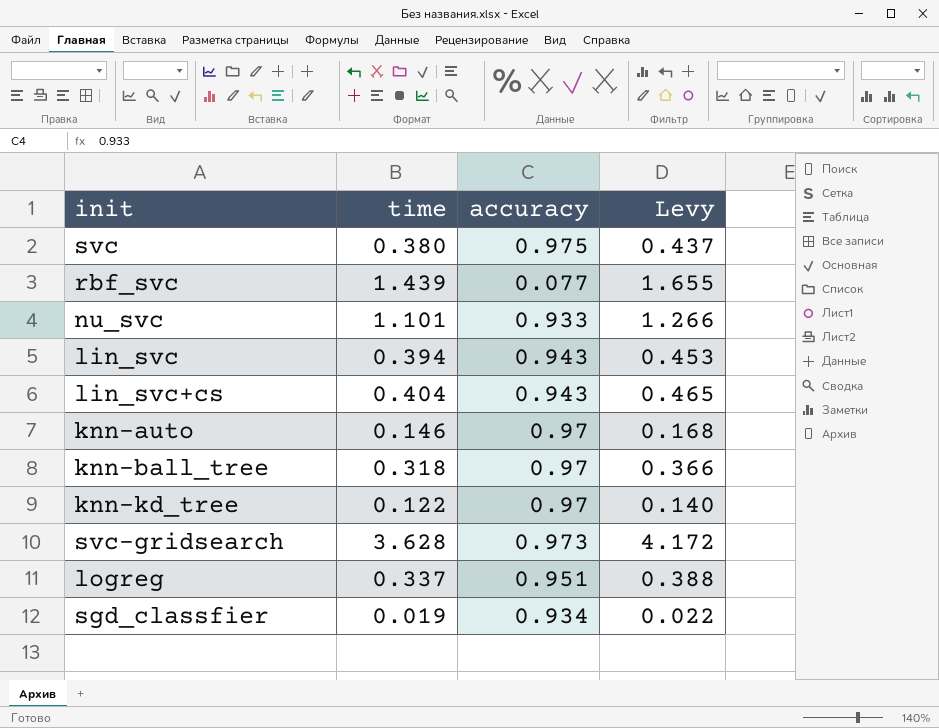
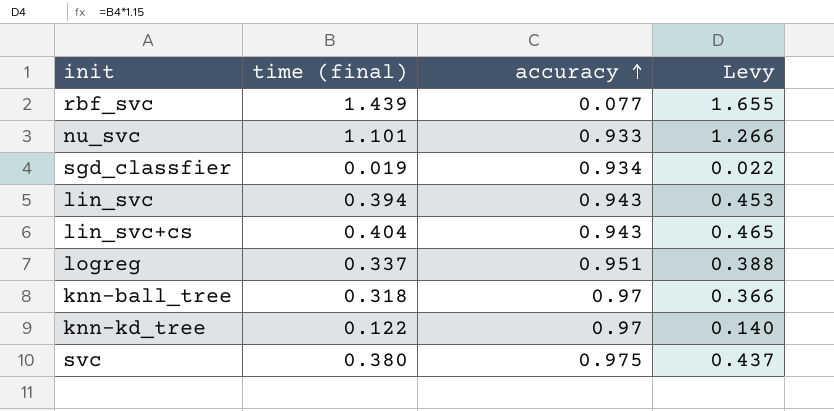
row order: none -> accuracy ascending
column name: time -> time (final)
row knn-auto: 0.146 | 0.97 | 0.168 -> none
row svc-gridsearch: 3.628 | 0.973 | 4.172 -> none

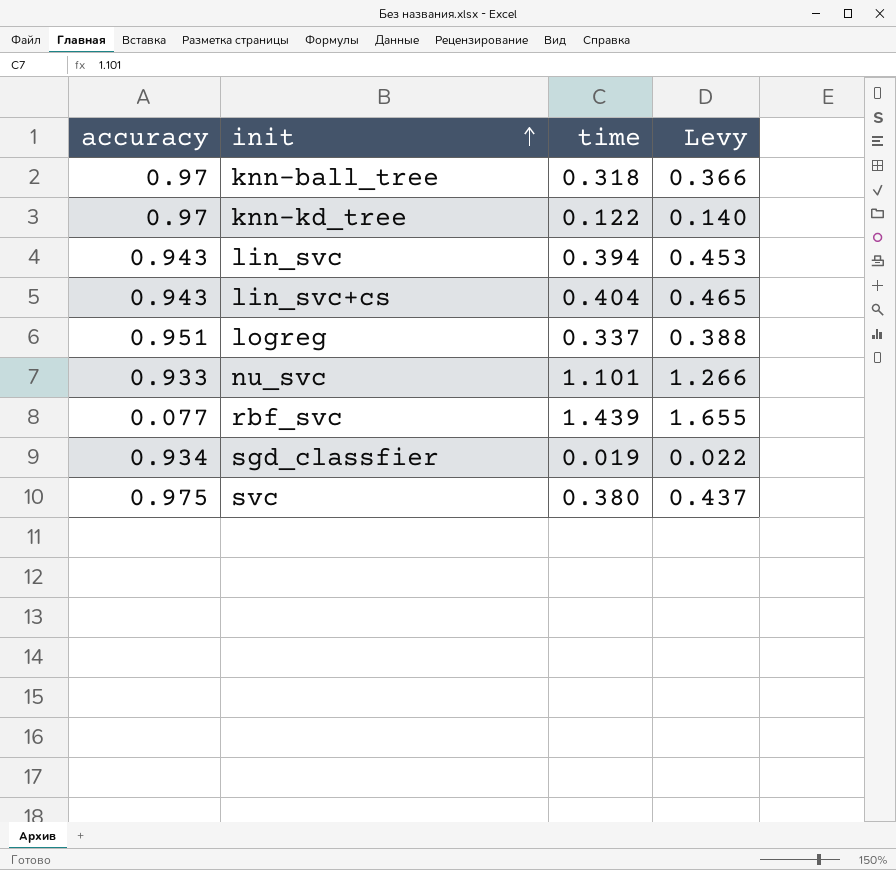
row order: accuracy ascending -> init ascending
column accuracy | position: 3 -> 1
column name: time (final) -> time

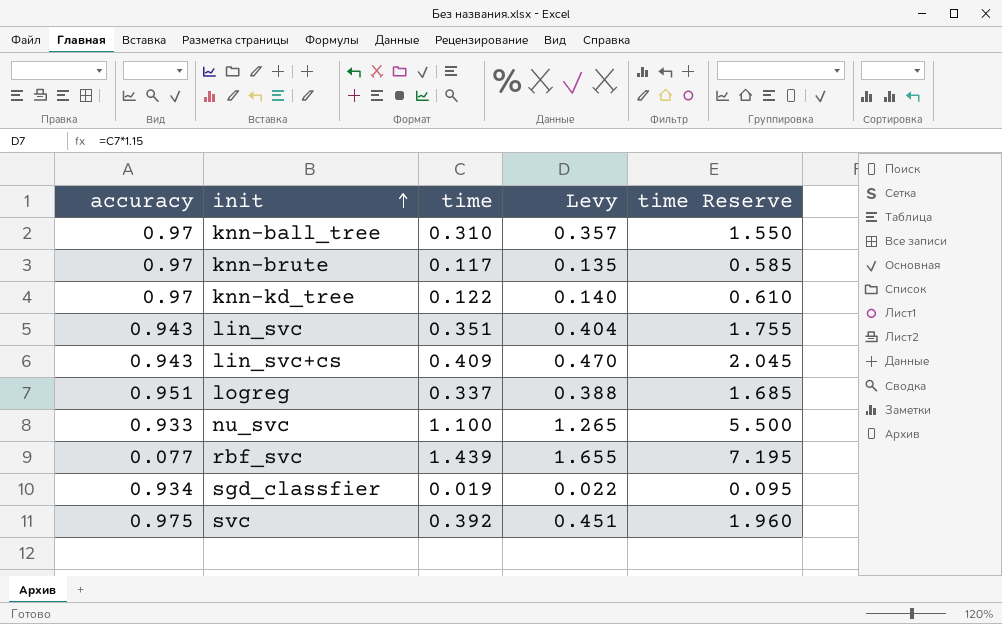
column time Reserve | formula: none -> [time] * 5
knn-ball_tree | time: 0.318 -> 0.310
knn-ball_tree | Levy: 0.366 -> 0.357
row knn-brute: none -> 0.97 | 0.117 | 0.135 | 0.585
lin_svc | time: 0.394 -> 0.351
lin_svc | Levy: 0.453 -> 0.404
lin_svc+cs | time: 0.404 -> 0.409
lin_svc+cs | Levy: 0.465 -> 0.470
nu_svc | time: 1.101 -> 1.100
nu_svc | Levy: 1.266 -> 1.265
svc | time: 0.380 -> 0.392
svc | Levy: 0.437 -> 0.451

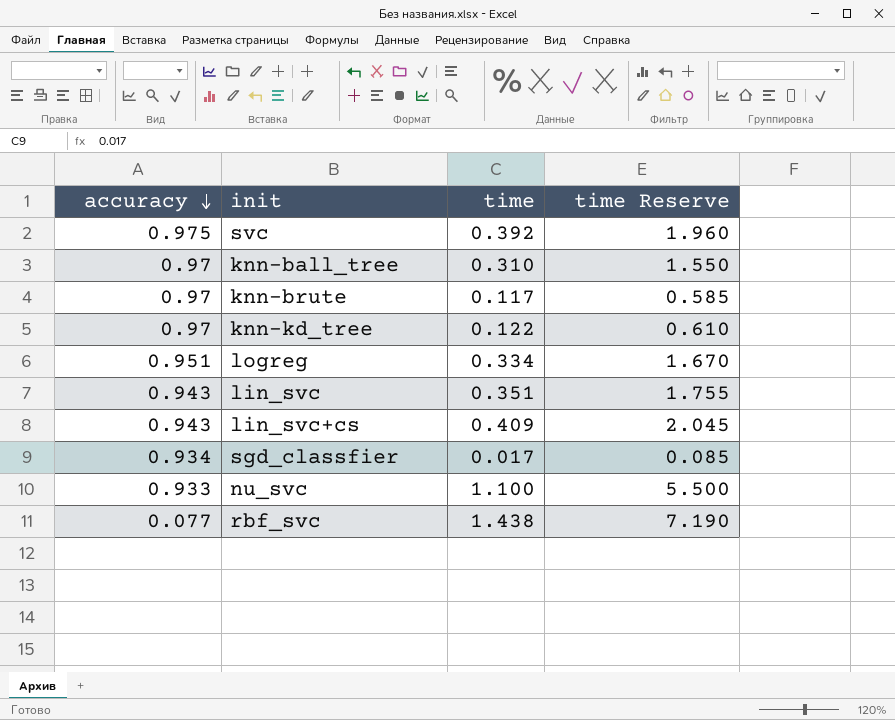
row order: init ascending -> accuracy descending
column Levy | formula: [time] * 1.15 -> none
logreg | time: 0.337 -> 0.334
logreg | time Reserve: 1.685 -> 1.670
sgd_classfier | time: 0.019 -> 0.017
sgd_classfier | time Reserve: 0.095 -> 0.085
rbf_svc | time: 1.439 -> 1.438
rbf_svc | time Reserve: 7.195 -> 7.190

